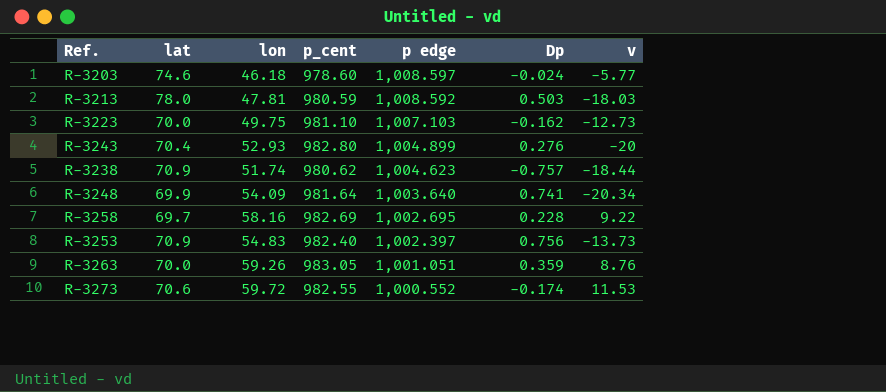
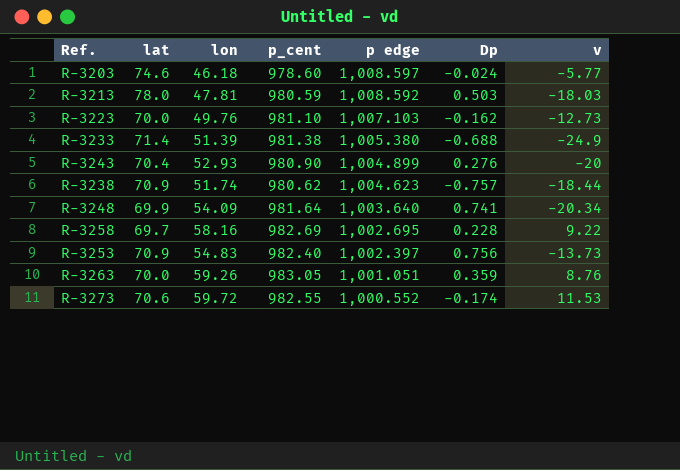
R-3223 | lon: 49.75 -> 49.76
row R-3233: none -> 71.4 | 51.39 | 981.38 | 1,005.380 | -0.688 | -24.9
R-3243 | p_cent: 982.80 -> 980.90

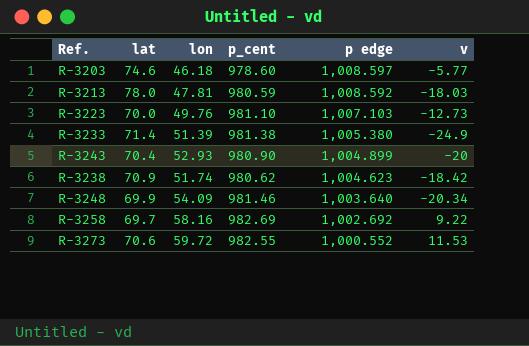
column Dp | position: 6 -> none
row R-3253: 70.9 | 54.83 | 982.40 | 1,002.397 | 0.756 | -13.73 -> none
row R-3263: 70.0 | 59.26 | 983.05 | 1,001.051 | 0.359 | 8.76 -> none
R-3238 | v: -18.44 -> -18.42
R-3248 | p_cent: 981.64 -> 981.46
R-3258 | p edge: 1,002.695 -> 1,002.692

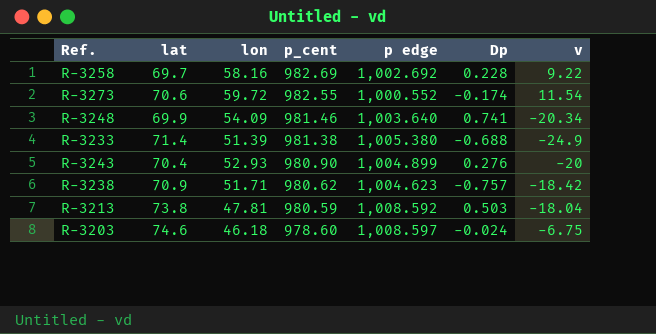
row order: p edge descending -> p_cent descending
column Dp | position: none -> 6
row R-3223: 70.0 | 49.76 | 981.10 | 1,007.103 | -12.73 -> none
R-3273 | v: 11.53 -> 11.54
R-3238 | lon: 51.74 -> 51.71
R-3213 | lat: 78.0 -> 73.8
R-3213 | v: -18.03 -> -18.04
R-3203 | v: -5.77 -> -6.75

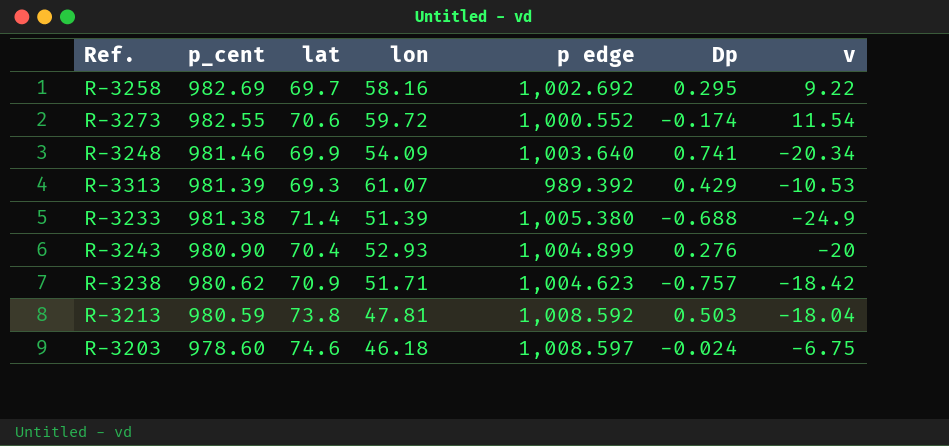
column p_cent | position: 4 -> 2
R-3258 | Dp: 0.228 -> 0.295
row R-3313: none -> 981.39 | 69.3 | 61.07 | 989.392 | 0.429 | -10.53

